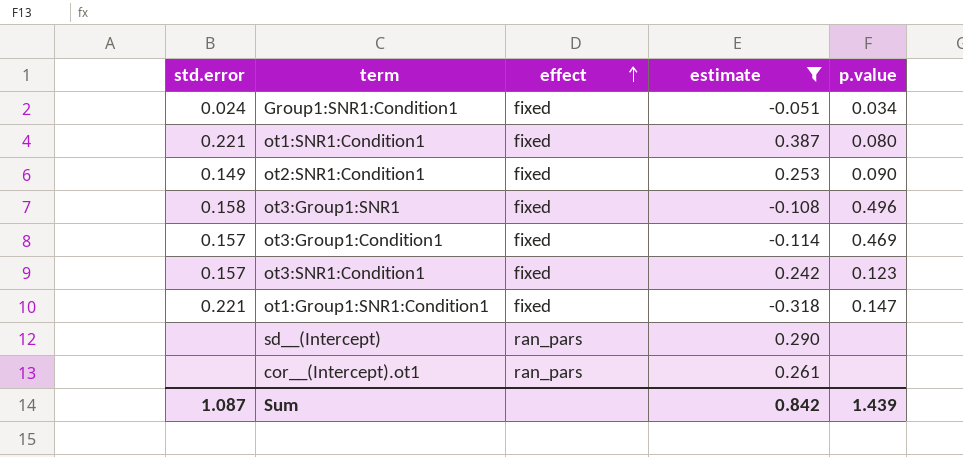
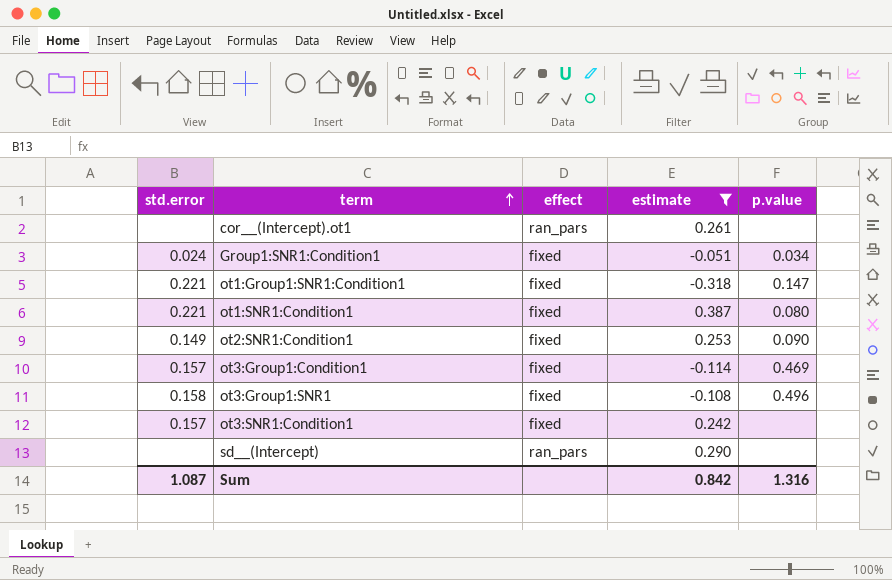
row order: effect ascending -> term ascending
ot3:SNR1:Condition1 | p.value: 0.123 -> none
Sum | p.value: 1.439 -> 1.316

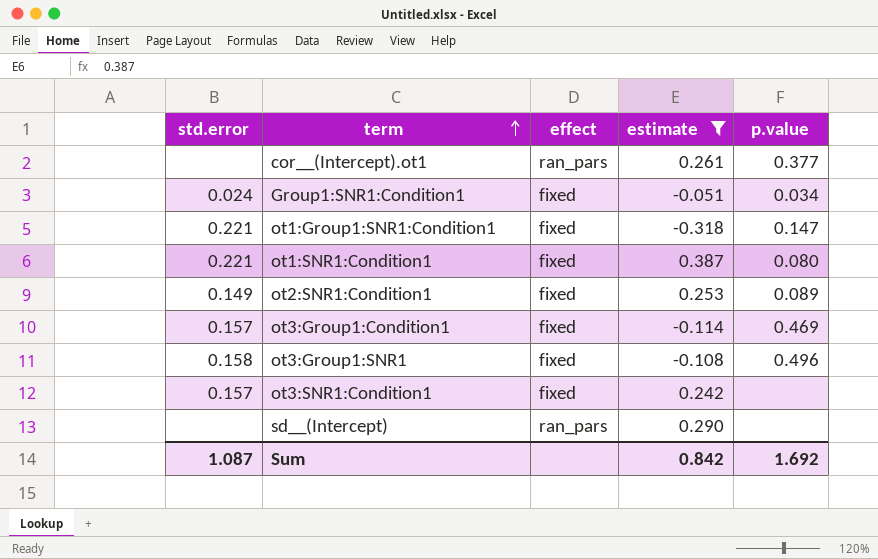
cor__(Intercept).ot1 | p.value: none -> 0.377
ot2:SNR1:Condition1 | p.value: 0.090 -> 0.089
Sum | p.value: 1.316 -> 1.692

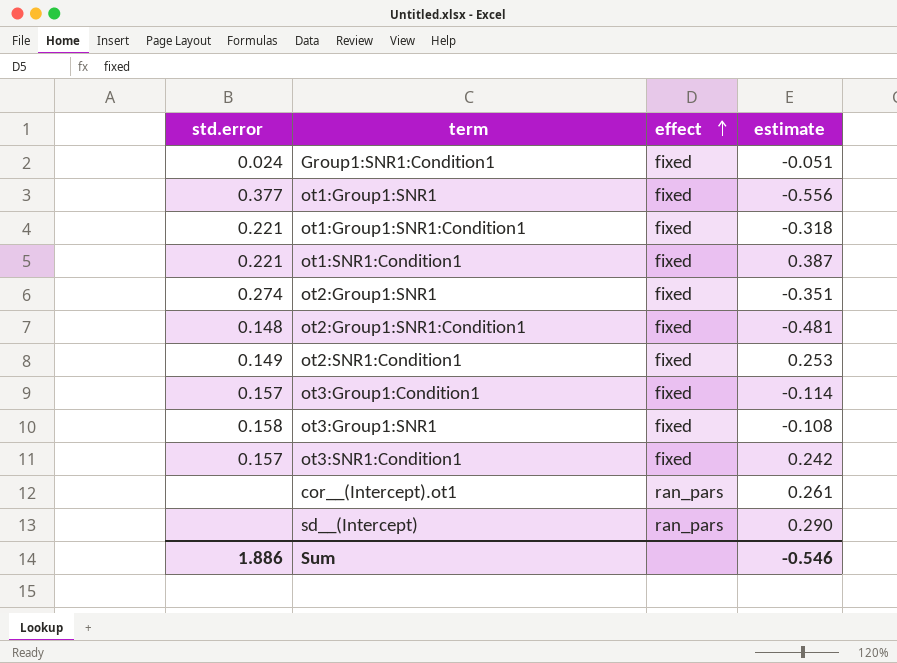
filter: estimate >= -0.318 -> none
row order: term ascending -> effect ascending
column p.value | position: 5 -> none
Sum | std.error: 1.087 -> 1.886
Sum | estimate: 0.842 -> -0.546

